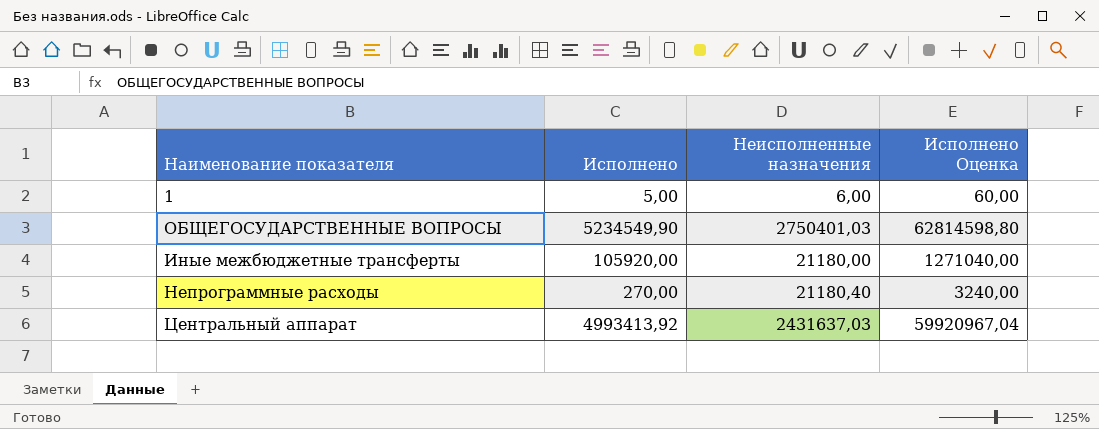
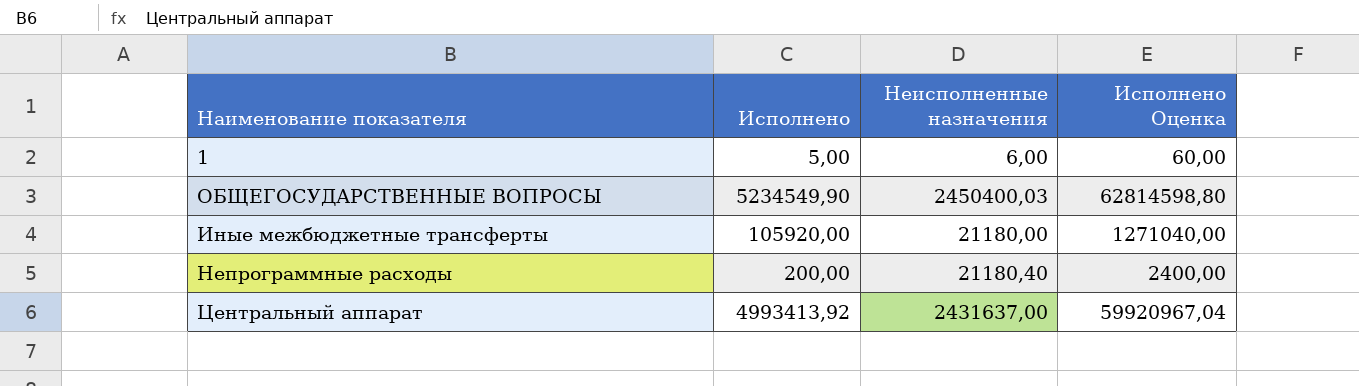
ОБЩЕГОСУДАРСТВЕННЫЕ ВОПРОСЫ | Неисполненные назначения: 2750401,03 -> 2450400,03
Непрограммные расходы | Исполнено: 270,00 -> 200,00
Непрограммные расходы | Исполнено Оценка: 3240,00 -> 2400,00
Центральный аппарат | Неисполненные назначения: 2431637,03 -> 2431637,00

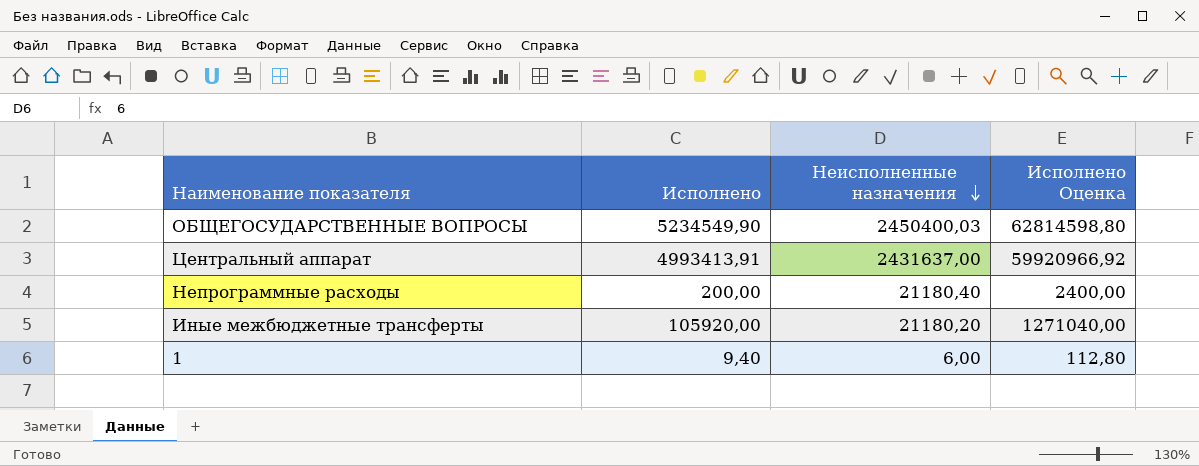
row order: none -> Неисполненные назначения descending
Центральный аппарат | Исполнено: 4993413,92 -> 4993413,91
Центральный аппарат | Исполнено Оценка: 59920967,04 -> 59920966,92
Иные межбюджетные трансферты | Неисполненные назначения: 21180,00 -> 21180,20
1 | Исполнено: 5,00 -> 9,40
1 | Исполнено Оценка: 60,00 -> 112,80

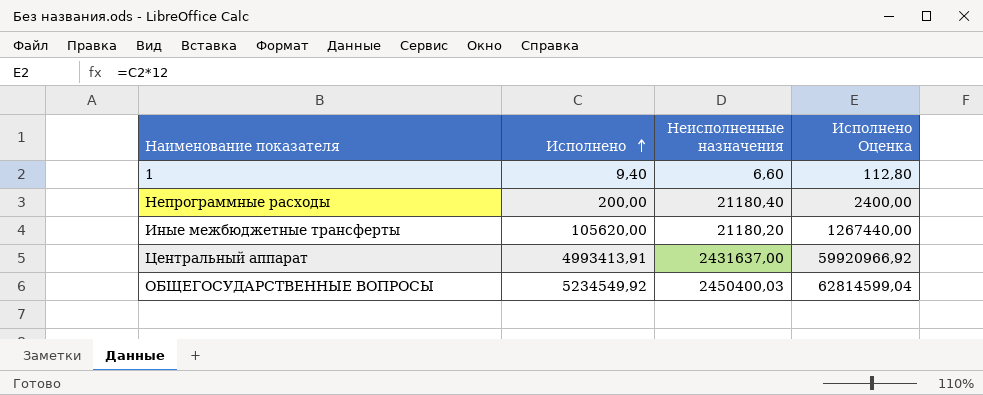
row order: Неисполненные назначения descending -> Исполнено ascending
1 | Неисполненные назначения: 6,00 -> 6,60
Иные межбюджетные трансферты | Исполнено: 105920,00 -> 105620,00
Иные межбюджетные трансферты | Исполнено Оценка: 1271040,00 -> 1267440,00
ОБЩЕГОСУДАРСТВЕННЫЕ ВОПРОСЫ | Исполнено: 5234549,90 -> 5234549,92
ОБЩЕГОСУДАРСТВЕННЫЕ ВОПРОСЫ | Исполнено Оценка: 62814598,80 -> 62814599,04

